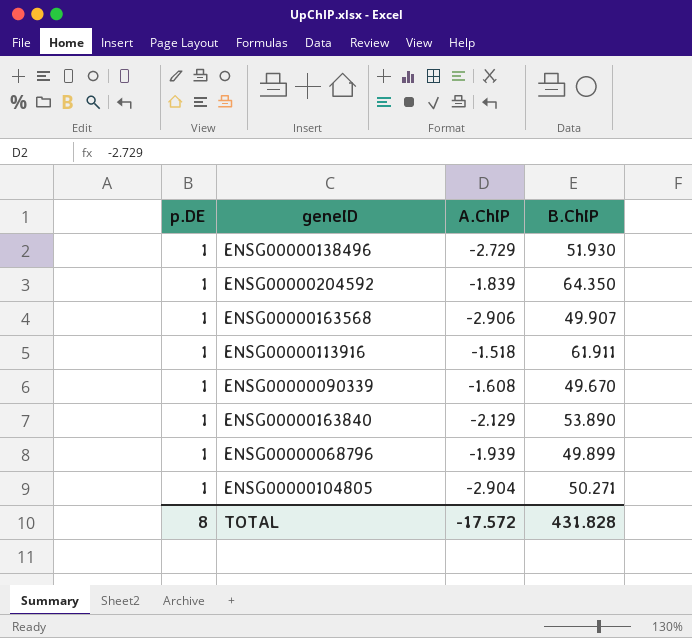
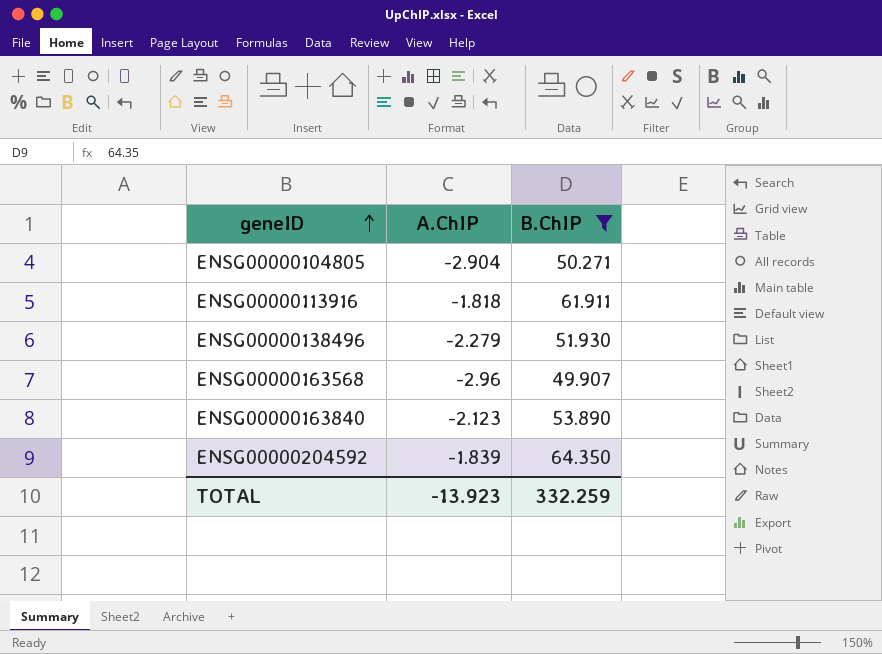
filter: none -> B.ChIP >= 49.907
row order: none -> geneID ascending
column p.DE | position: 1 -> none
ENSG00000113916 | A.ChIP: -1.518 -> -1.818
ENSG00000138496 | A.ChIP: -2.729 -> -2.279
ENSG00000163568 | A.ChIP: -2.906 -> -2.96
ENSG00000163840 | A.ChIP: -2.129 -> -2.123
TOTAL | A.ChIP: -17.572 -> -13.923
TOTAL | B.ChIP: 431.828 -> 332.259

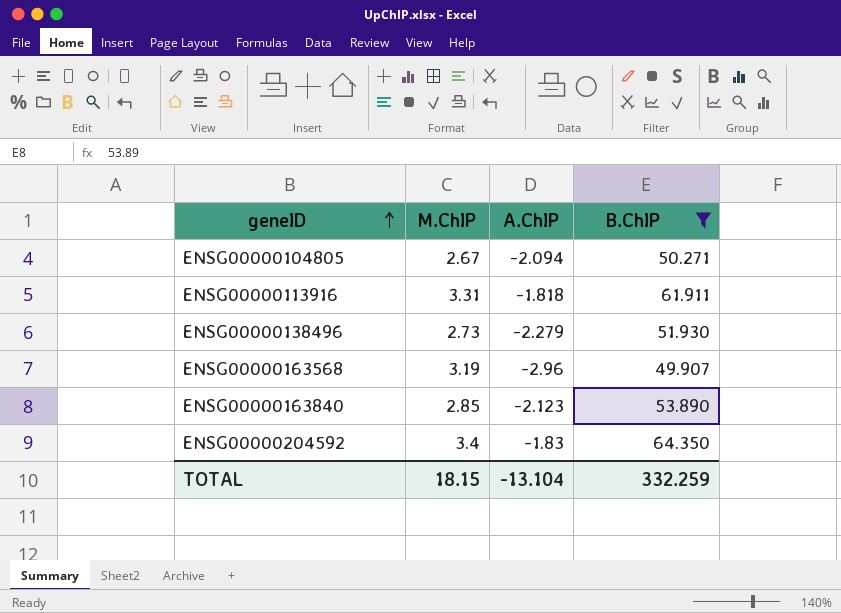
column M.ChIP | position: none -> 2
ENSG00000104805 | A.ChIP: -2.904 -> -2.094
ENSG00000204592 | A.ChIP: -1.839 -> -1.83
TOTAL | A.ChIP: -13.923 -> -13.104

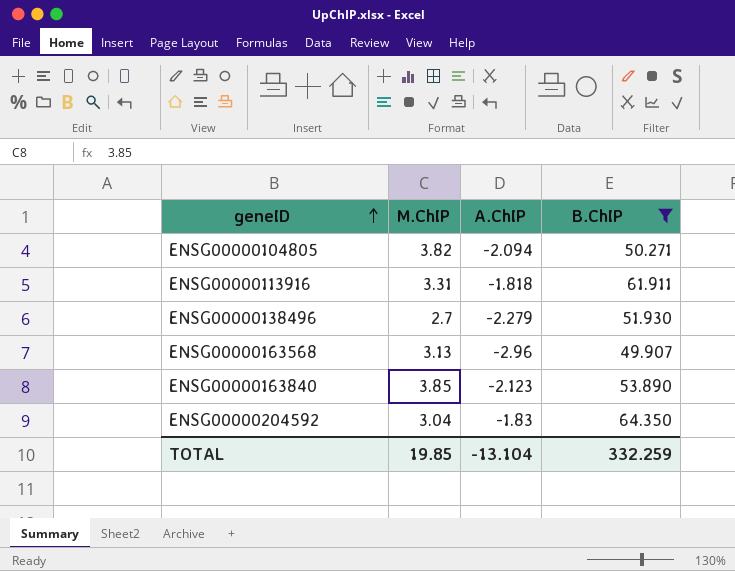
ENSG00000104805 | M.ChIP: 2.67 -> 3.82
ENSG00000138496 | M.ChIP: 2.73 -> 2.7
ENSG00000163568 | M.ChIP: 3.19 -> 3.13
ENSG00000163840 | M.ChIP: 2.85 -> 3.85
ENSG00000204592 | M.ChIP: 3.4 -> 3.04
TOTAL | M.ChIP: 18.15 -> 19.85

